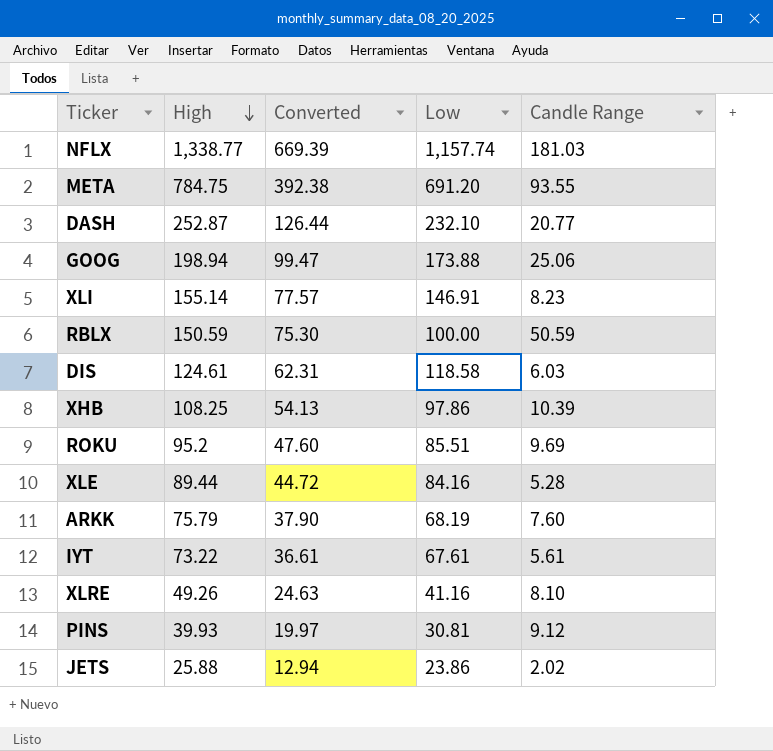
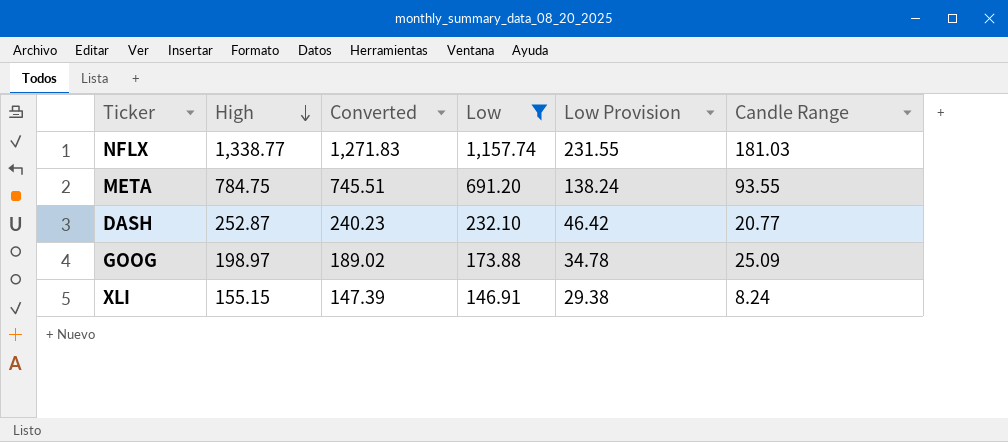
filter: none -> Low >= 146.91
column Converted | formula: [High] * 0.5 -> [High] * 0.95
column Low Provision | formula: none -> [Low] * 0.2
GOOG | High: 198.94 -> 198.97
GOOG | Candle Range: 25.06 -> 25.09
XLI | High: 155.14 -> 155.15
XLI | Candle Range: 8.23 -> 8.24

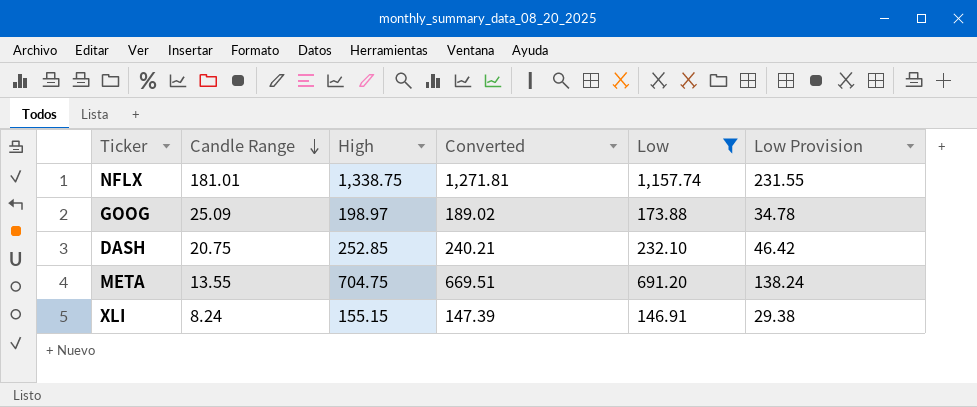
row order: High descending -> Candle Range descending
column Candle Range | position: 6 -> 2
NFLX | Candle Range: 181.03 -> 181.01
NFLX | High: 1,338.77 -> 1,338.75
NFLX | Converted: 1,271.83 -> 1,271.81
DASH | Candle Range: 20.77 -> 20.75
DASH | High: 252.87 -> 252.85
DASH | Converted: 240.23 -> 240.21
META | Candle Range: 93.55 -> 13.55
META | High: 784.75 -> 704.75
META | Converted: 745.51 -> 669.51

